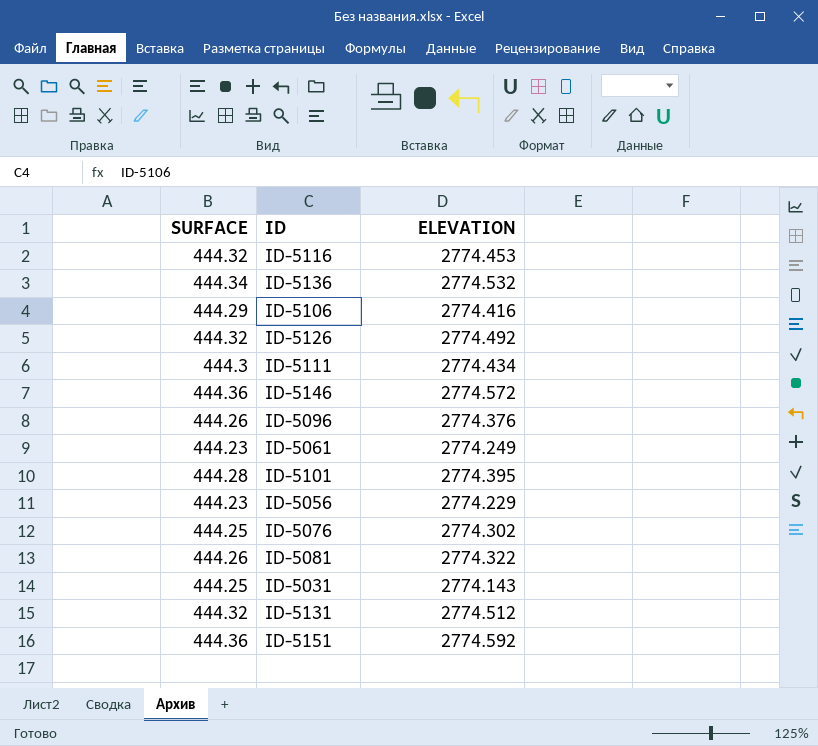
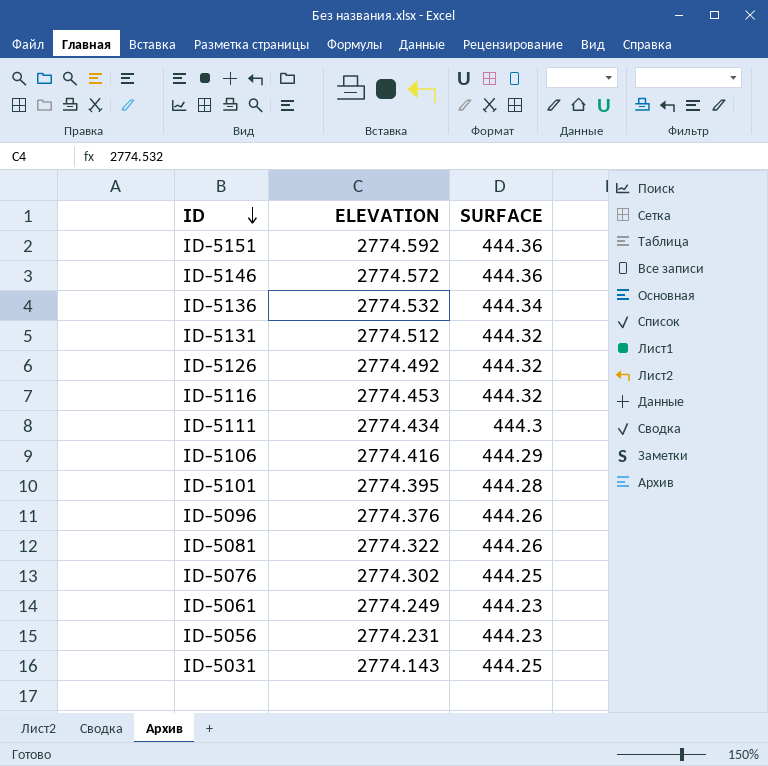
row order: none -> ID descending
column SURFACE | position: 1 -> 3
ID-5056 | ELEVATION: 2774.229 -> 2774.231

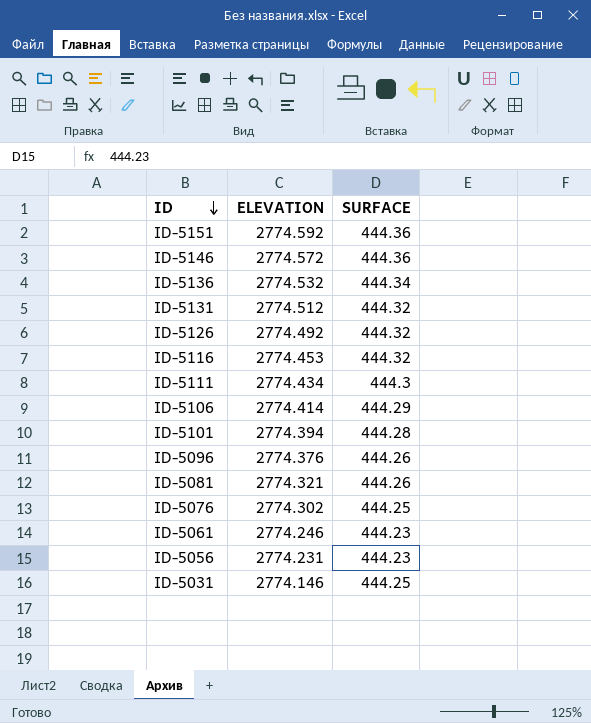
ID-5106 | ELEVATION: 2774.416 -> 2774.414
ID-5101 | ELEVATION: 2774.395 -> 2774.394
ID-5081 | ELEVATION: 2774.322 -> 2774.321
ID-5061 | ELEVATION: 2774.249 -> 2774.246
ID-5031 | ELEVATION: 2774.143 -> 2774.146

